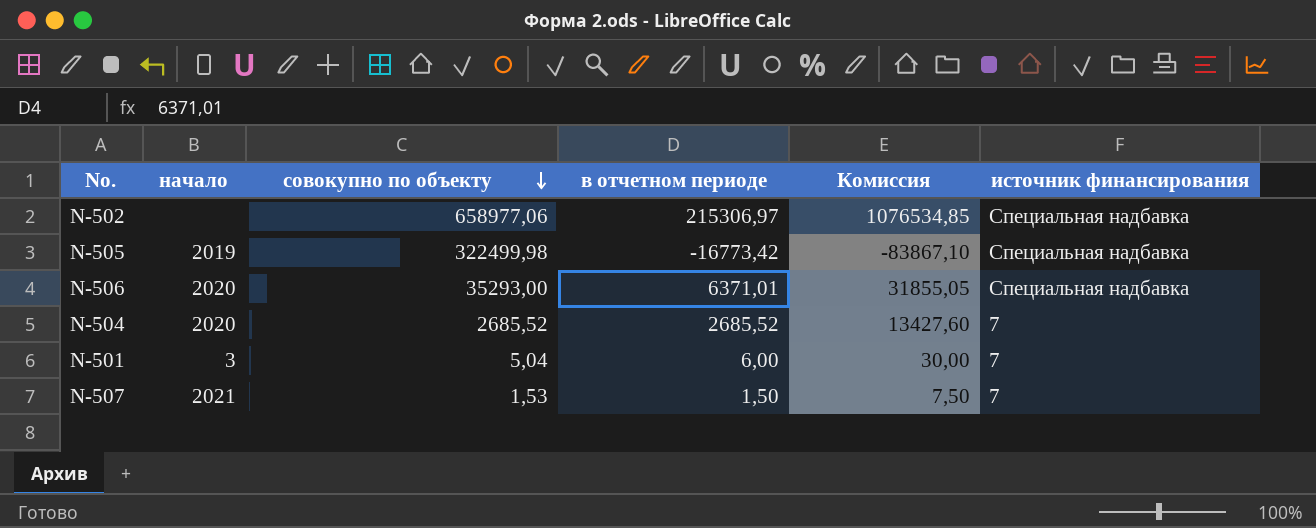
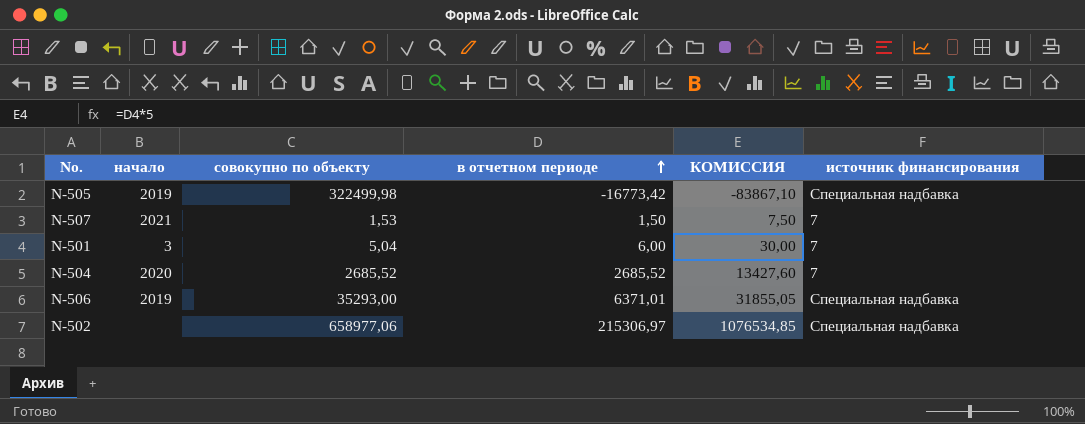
row order: совокупно по объекту descending -> в отчетном периоде ascending
column name: Комиссия -> КОМИССИЯ
N-506 | начало: 2020 -> 2019

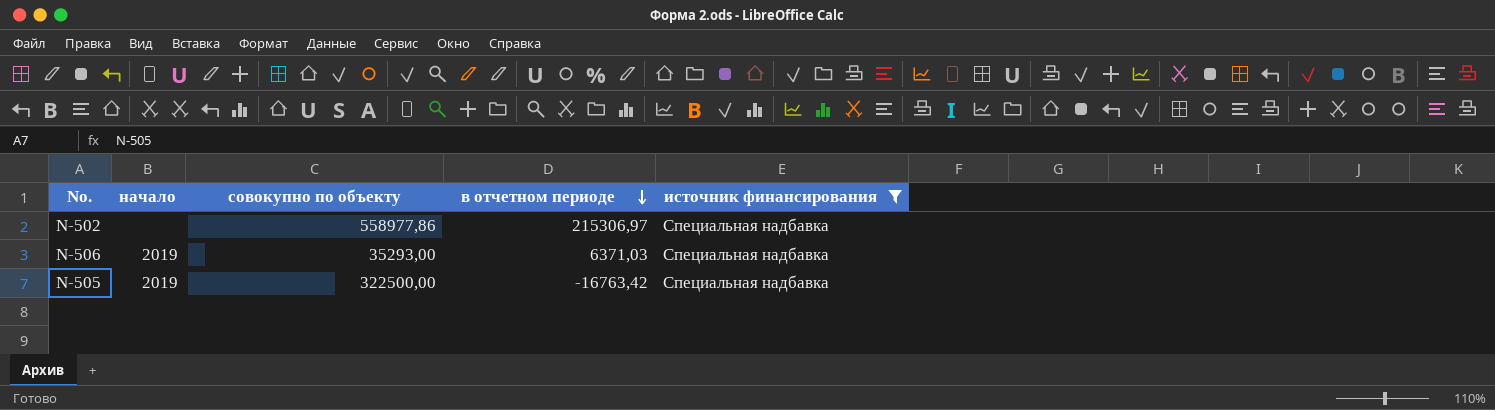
filter: none -> источник финансирования = Специальная надбавка
row order: в отчетном периоде ascending -> в отчетном периоде descending
column КОМИССИЯ | formula: [в отчетном периоде] * 5 -> none
N-502 | совокупно по объекту: 658977,06 -> 558977,86
N-506 | в отчетном периоде: 6371,01 -> 6371,03
N-505 | совокупно по объекту: 322499,98 -> 322500,00
N-505 | в отчетном периоде: -16773,42 -> -16763,42

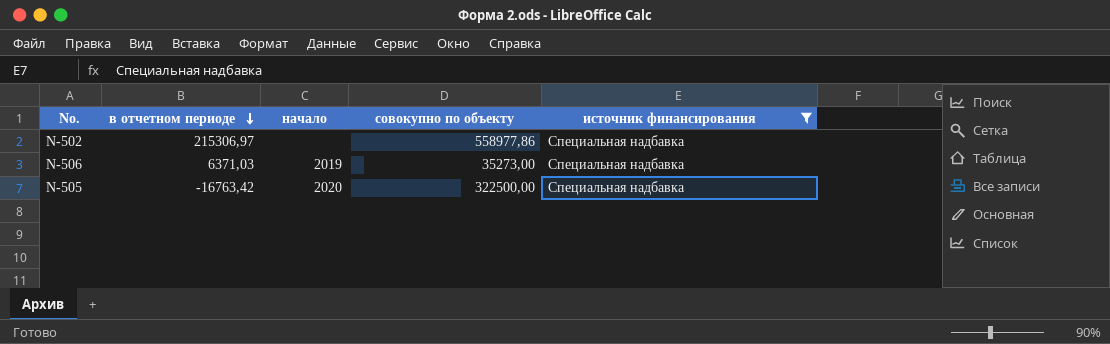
column в отчетном периоде | position: 4 -> 2
N-506 | совокупно по объекту: 35293,00 -> 35273,00
N-505 | начало: 2019 -> 2020

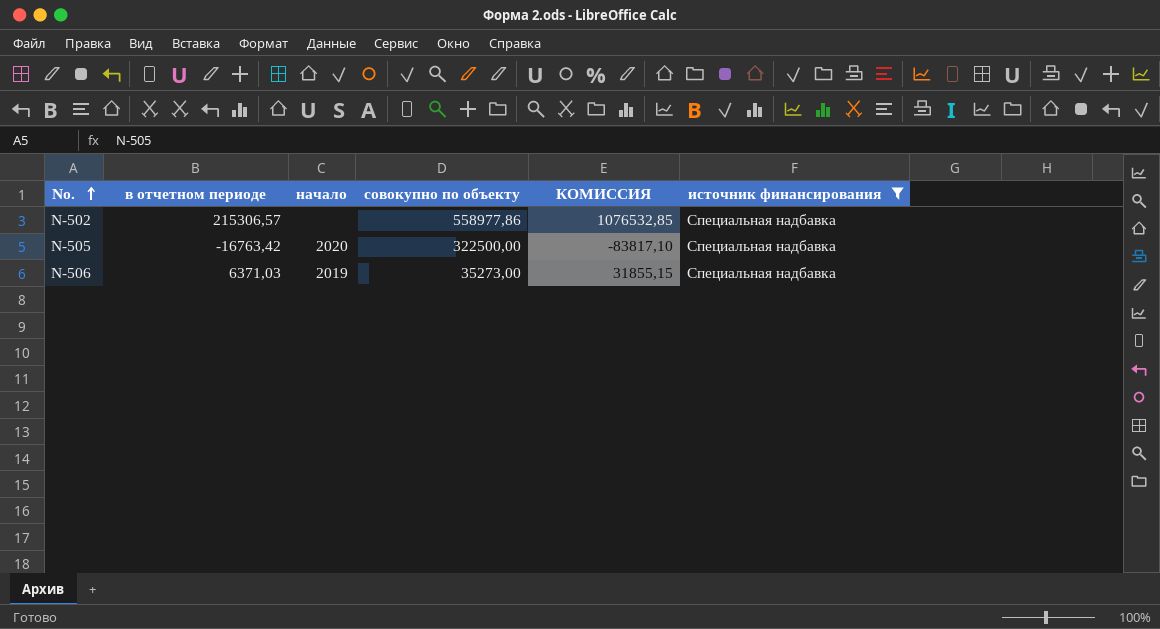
row order: в отчетном периоде descending -> No. ascending
column КОМИССИЯ | formula: none -> [в отчетном периоде] * 5
N-502 | в отчетном периоде: 215306,97 -> 215306,57

